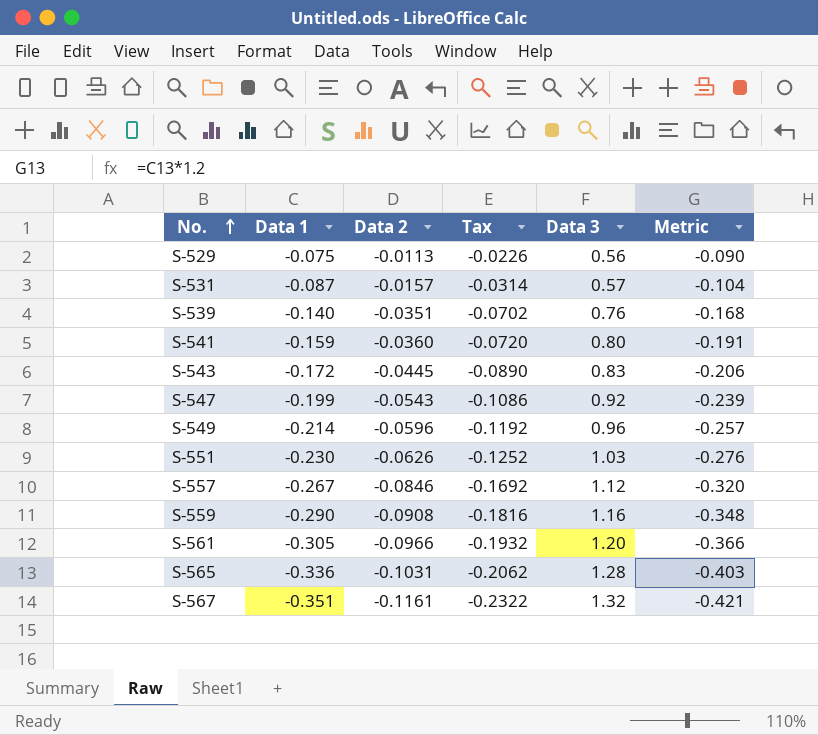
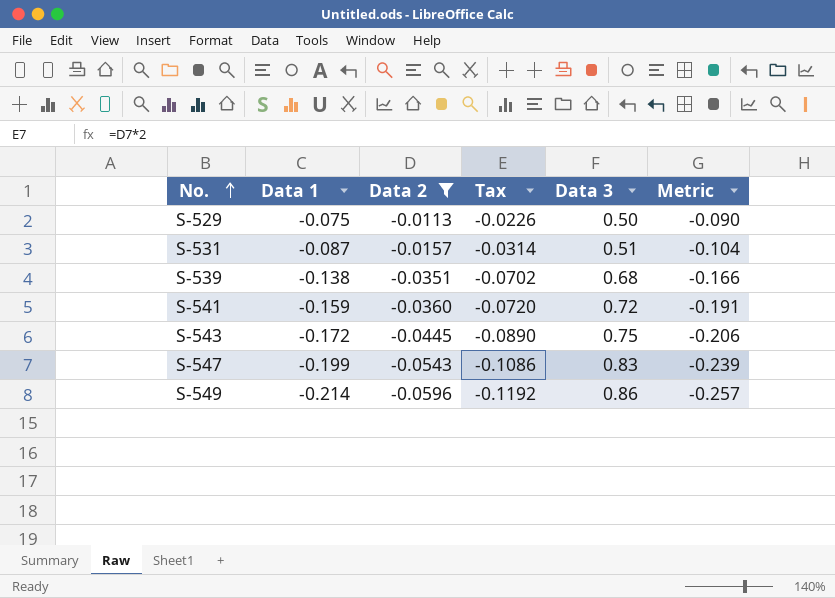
filter: none -> Data 2 >= -0.0596
S-529 | Data 3: 0.56 -> 0.50
S-531 | Data 3: 0.57 -> 0.51
S-539 | Data 1: -0.140 -> -0.138
S-539 | Data 3: 0.76 -> 0.68
S-539 | Metric: -0.168 -> -0.166
S-541 | Data 3: 0.80 -> 0.72
S-543 | Data 3: 0.83 -> 0.75
S-547 | Data 3: 0.92 -> 0.83
S-549 | Data 3: 0.96 -> 0.86

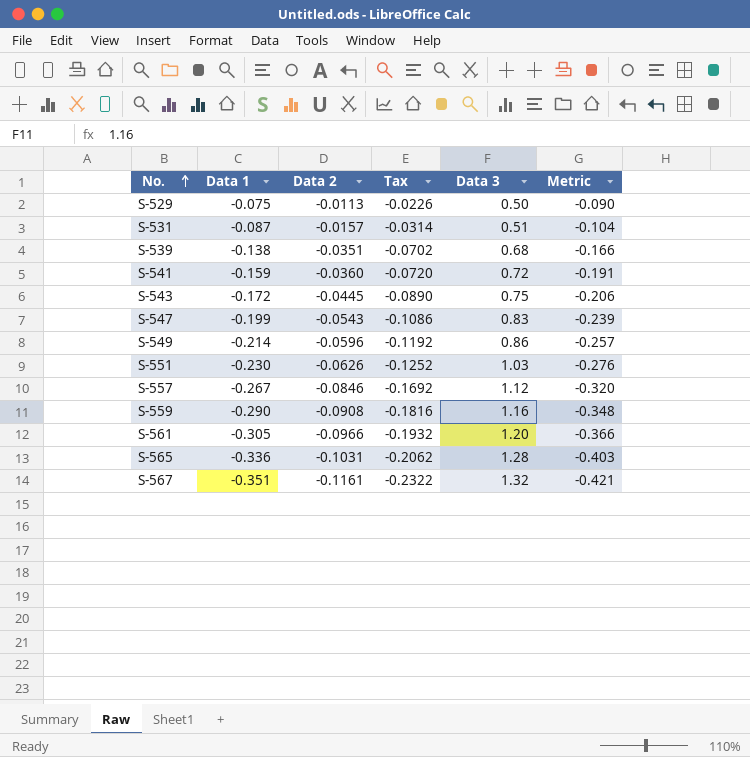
filter: Data 2 >= -0.0596 -> none

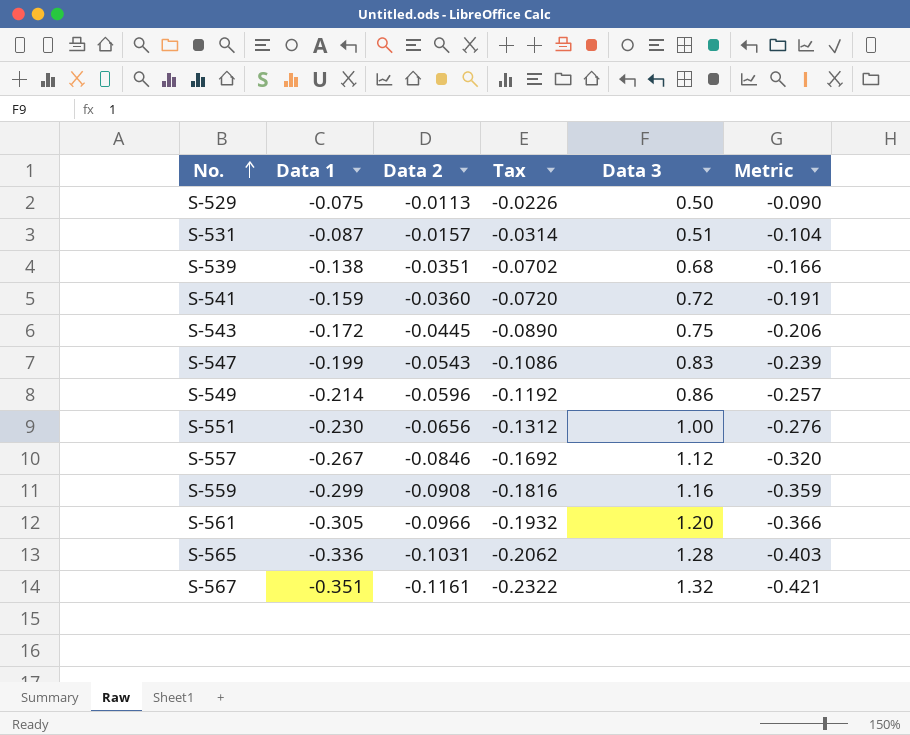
S-551 | Data 2: -0.0626 -> -0.0656
S-551 | Tax: -0.1252 -> -0.1312
S-551 | Data 3: 1.03 -> 1.00
S-559 | Data 1: -0.290 -> -0.299
S-559 | Metric: -0.348 -> -0.359

